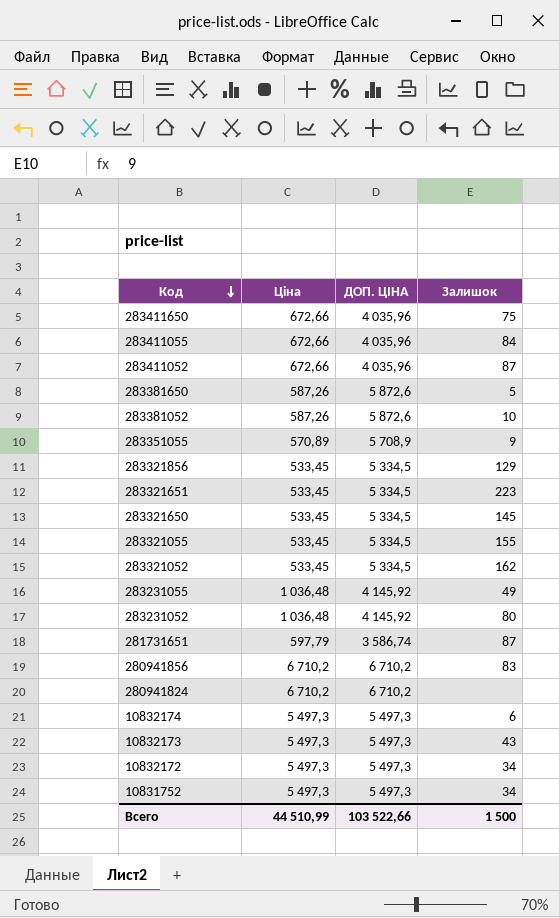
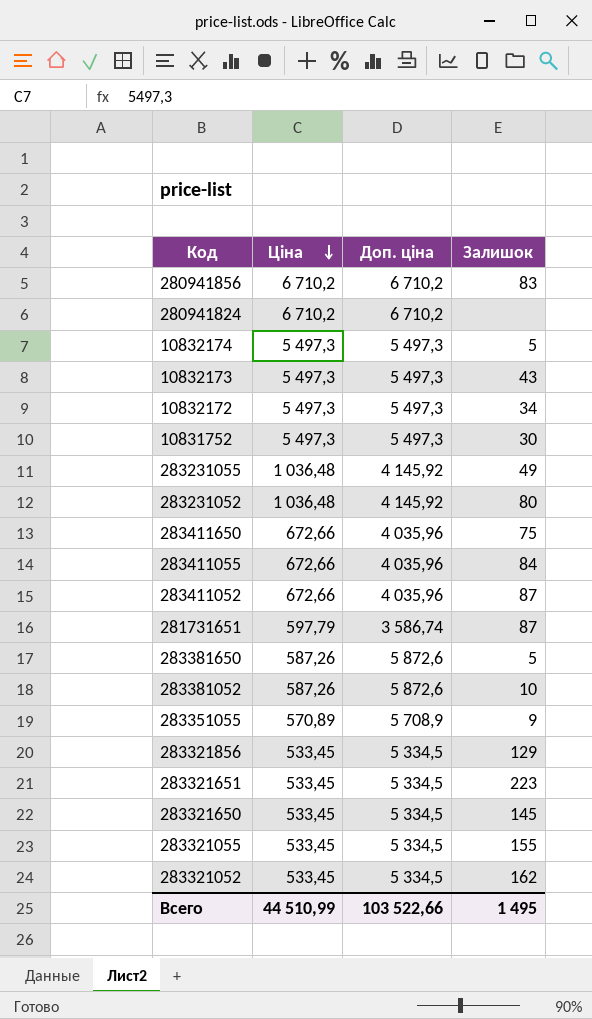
row order: Код descending -> Ціна descending
column name: ДОП. ЦІНА -> Доп. ціна
10832174 | Залишок: 6 -> 5
10831752 | Залишок: 34 -> 30
Всего | Залишок: 1 500 -> 1 495

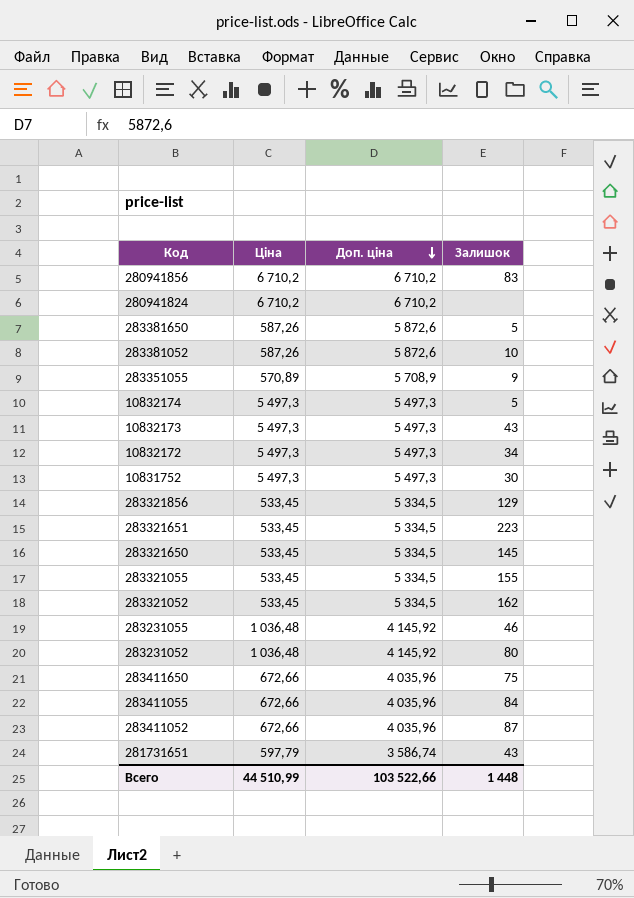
row order: Ціна descending -> Доп. ціна descending
283231055 | Залишок: 49 -> 46
281731651 | Залишок: 87 -> 43
Всего | Залишок: 1 495 -> 1 448

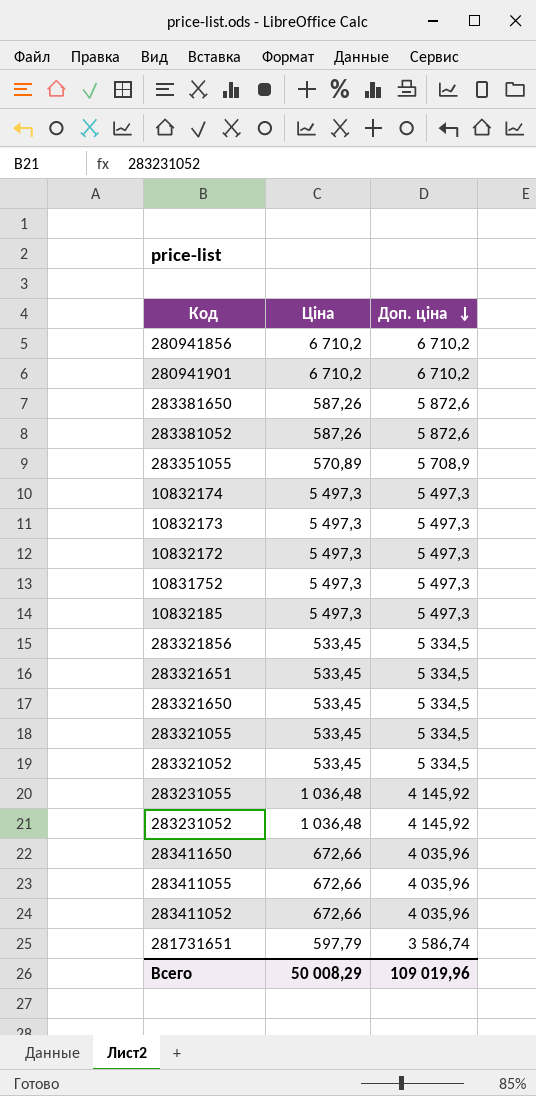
column Залишок | position: 4 -> none
row 280941824: 6 710,2 | 6 710,2 | none -> none
row 280941901: none -> 6 710,2 | 6 710,2
row 10832185: none -> 5 497,3 | 5 497,3
Всего | Ціна: 44 510,99 -> 50 008,29
Всего | Доп. ціна: 103 522,66 -> 109 019,96

